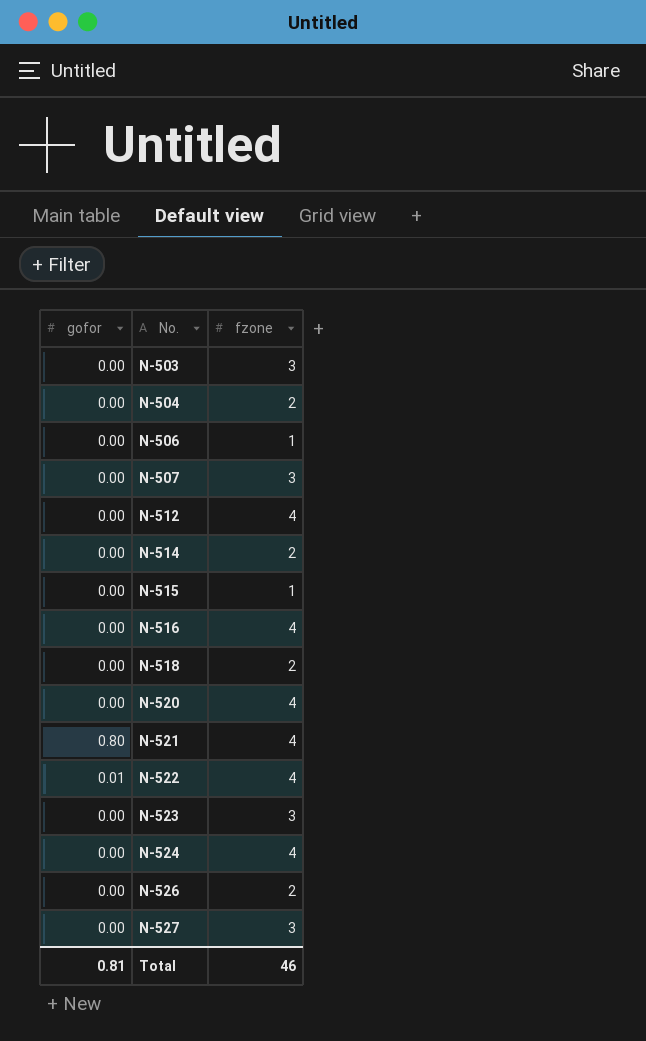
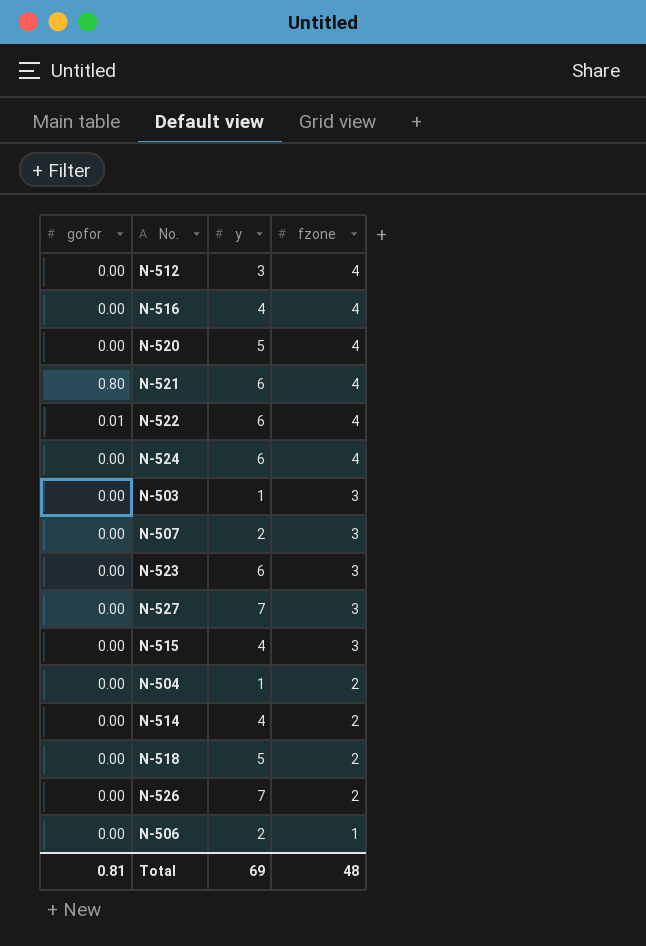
row order: No. ascending -> fzone descending
column y | position: none -> 3
N-515 | fzone: 1 -> 3
Total | fzone: 46 -> 48

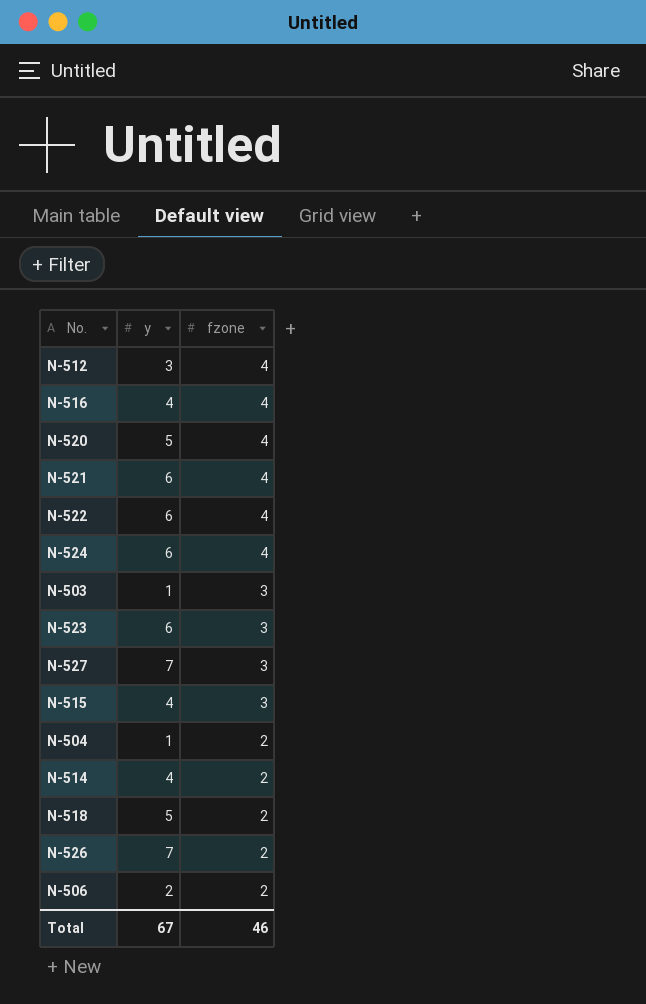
column gofor | position: 1 -> none
row N-507: 0.00 | 2 | 3 -> none
N-506 | fzone: 1 -> 2
Total | y: 69 -> 67
Total | fzone: 48 -> 46

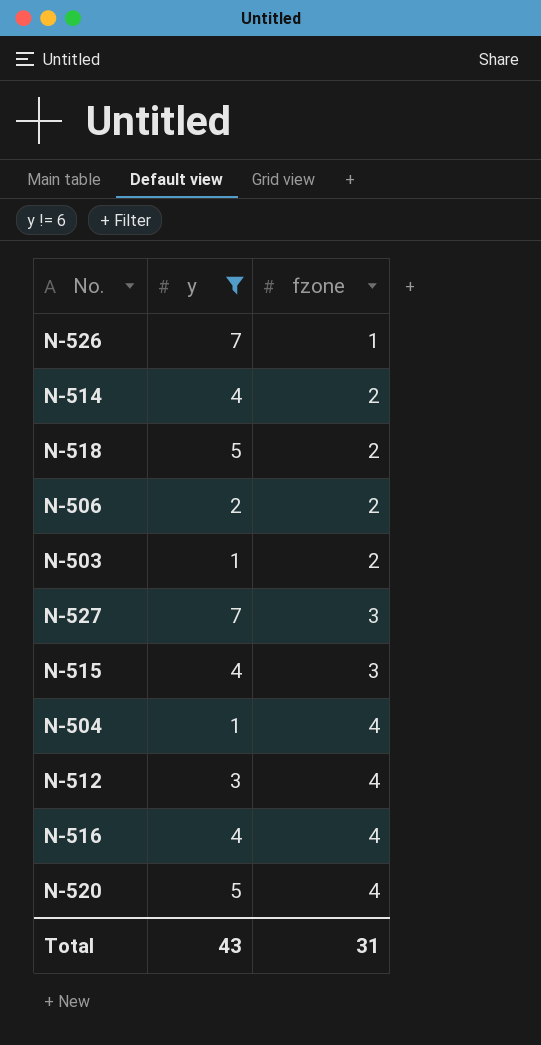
filter: none -> y != 6
row order: fzone descending -> fzone ascending
N-526 | fzone: 2 -> 1
N-503 | fzone: 3 -> 2
N-504 | fzone: 2 -> 4
Total | y: 67 -> 43
Total | fzone: 46 -> 31

